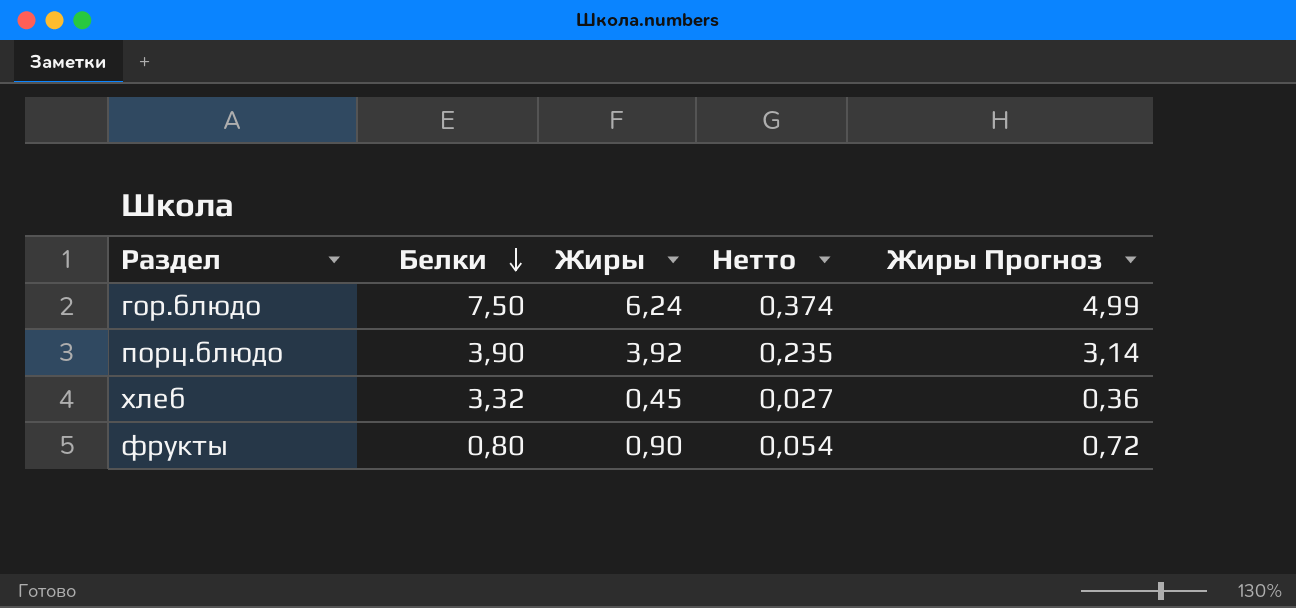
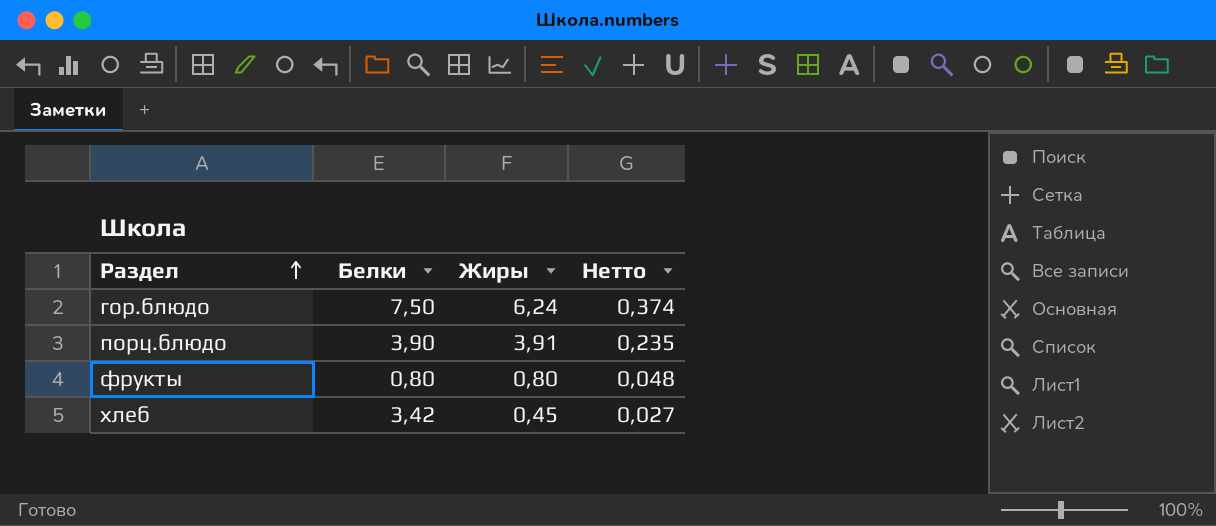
row order: Белки descending -> Раздел ascending
column Жиры Прогноз | formula: [Жиры] * 0,8 -> none
порц.блюдо | Жиры: 3,92 -> 3,91
фрукты | Жиры: 0,90 -> 0,80
фрукты | Нетто: 0,054 -> 0,048
хлеб | Белки: 3,32 -> 3,42

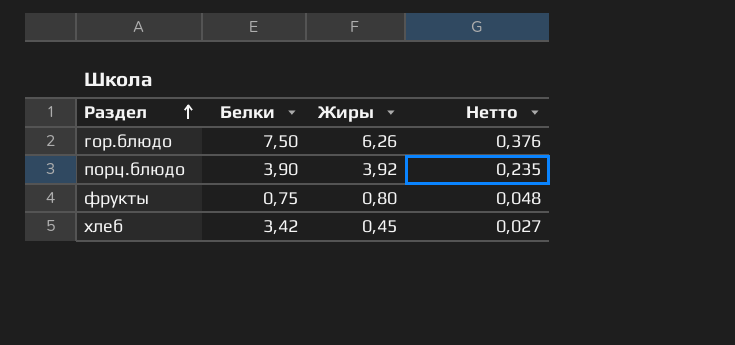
гор.блюдо | Жиры: 6,24 -> 6,26
гор.блюдо | Нетто: 0,374 -> 0,376
порц.блюдо | Жиры: 3,91 -> 3,92
фрукты | Белки: 0,80 -> 0,75

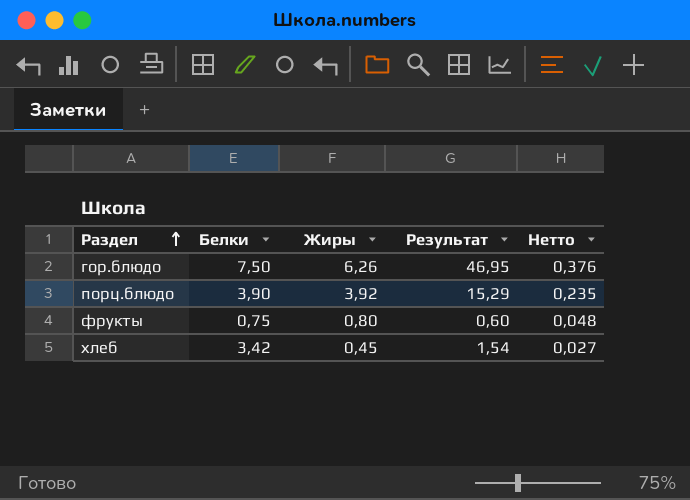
column Результат | formula: none -> [Белки] * [Жиры]

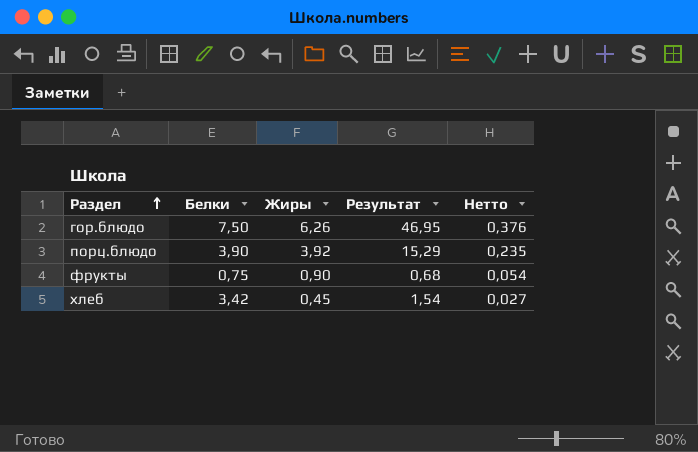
фрукты | Жиры: 0,80 -> 0,90
фрукты | Результат: 0,60 -> 0,68
фрукты | Нетто: 0,048 -> 0,054

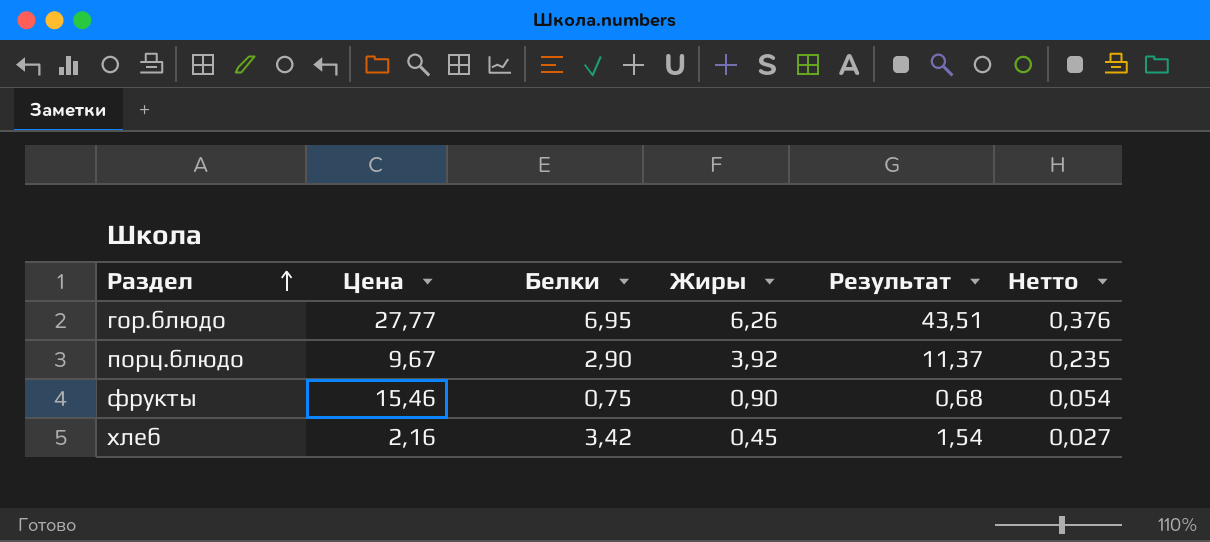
column Цена | position: none -> 2
гор.блюдо | Белки: 7,50 -> 6,95
гор.блюдо | Результат: 46,95 -> 43,51
порц.блюдо | Белки: 3,90 -> 2,90
порц.блюдо | Результат: 15,29 -> 11,37

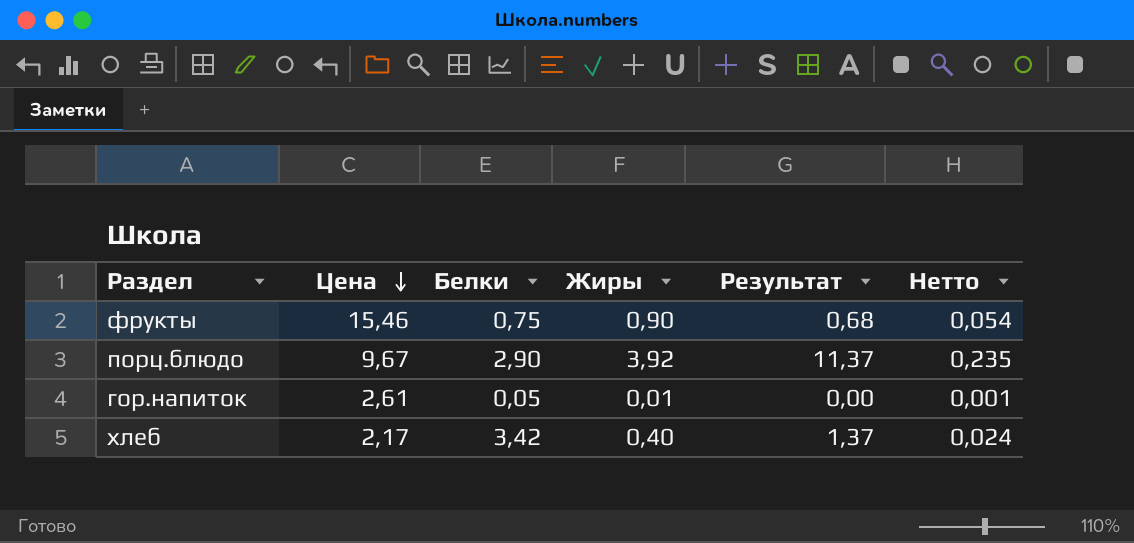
row order: Раздел ascending -> Цена descending
row гор.блюдо: 27,77 | 6,95 | 6,26 | 43,51 | 0,376 -> none
row гор.напиток: none -> 2,61 | 0,05 | 0,01 | 0,00 | 0,001
хлеб | Цена: 2,16 -> 2,17
хлеб | Жиры: 0,45 -> 0,40
хлеб | Результат: 1,54 -> 1,37
хлеб | Нетто: 0,027 -> 0,024

